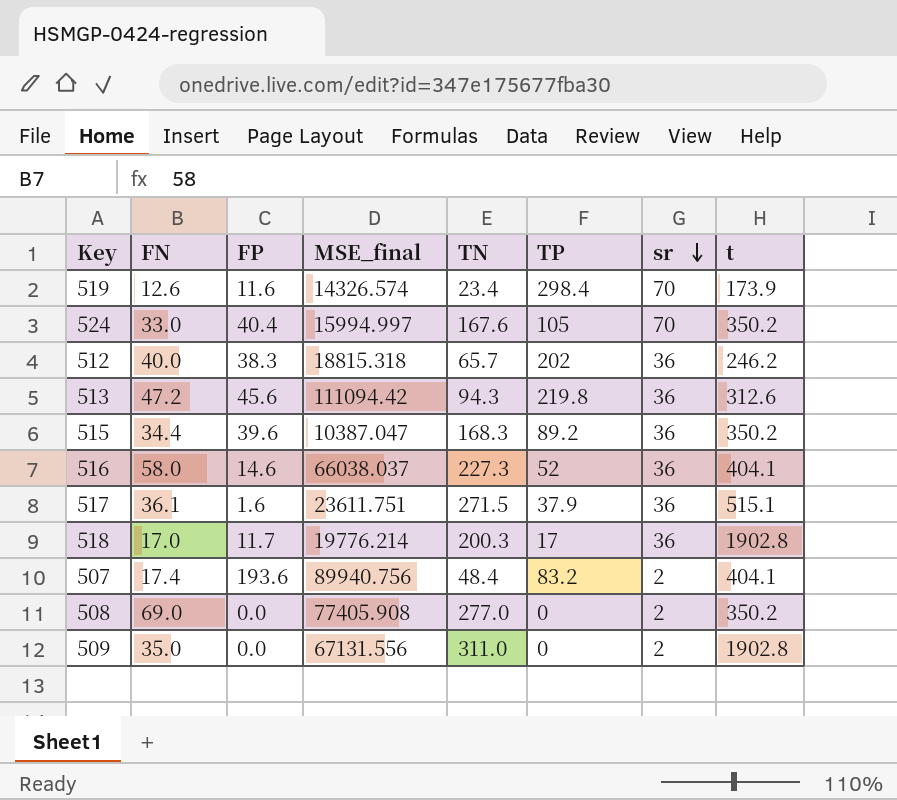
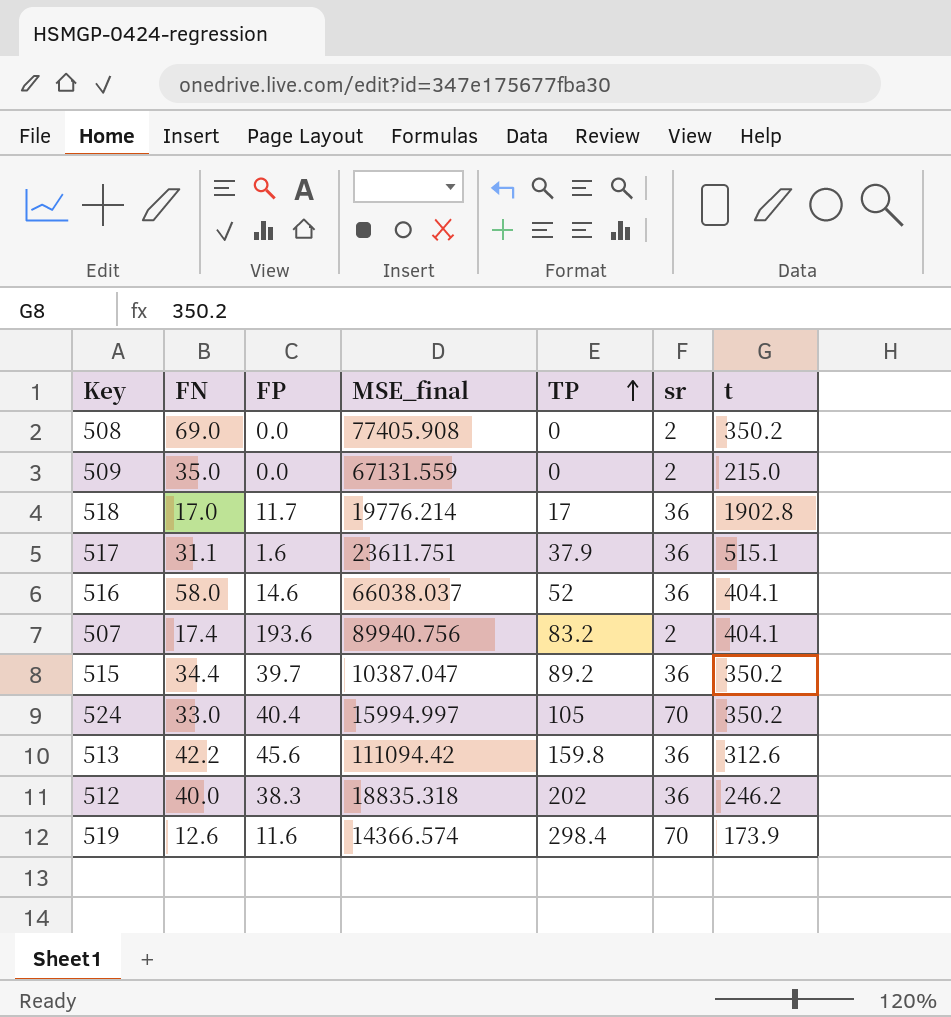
row order: sr descending -> TP ascending
column TN | position: 5 -> none
509 | MSE_final: 67131.556 -> 67131.559
509 | t: 1902.8 -> 215.0
517 | FN: 36.1 -> 31.1
515 | FP: 39.6 -> 39.7
513 | FN: 47.2 -> 42.2
513 | TP: 219.8 -> 159.8
512 | MSE_final: 18815.318 -> 18835.318
519 | MSE_final: 14326.574 -> 14366.574

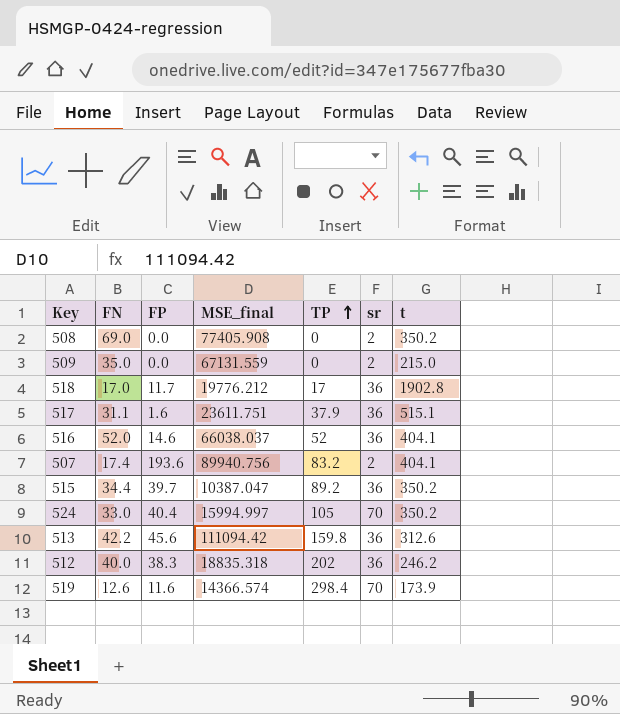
518 | MSE_final: 19776.214 -> 19776.212
516 | FN: 58.0 -> 52.0

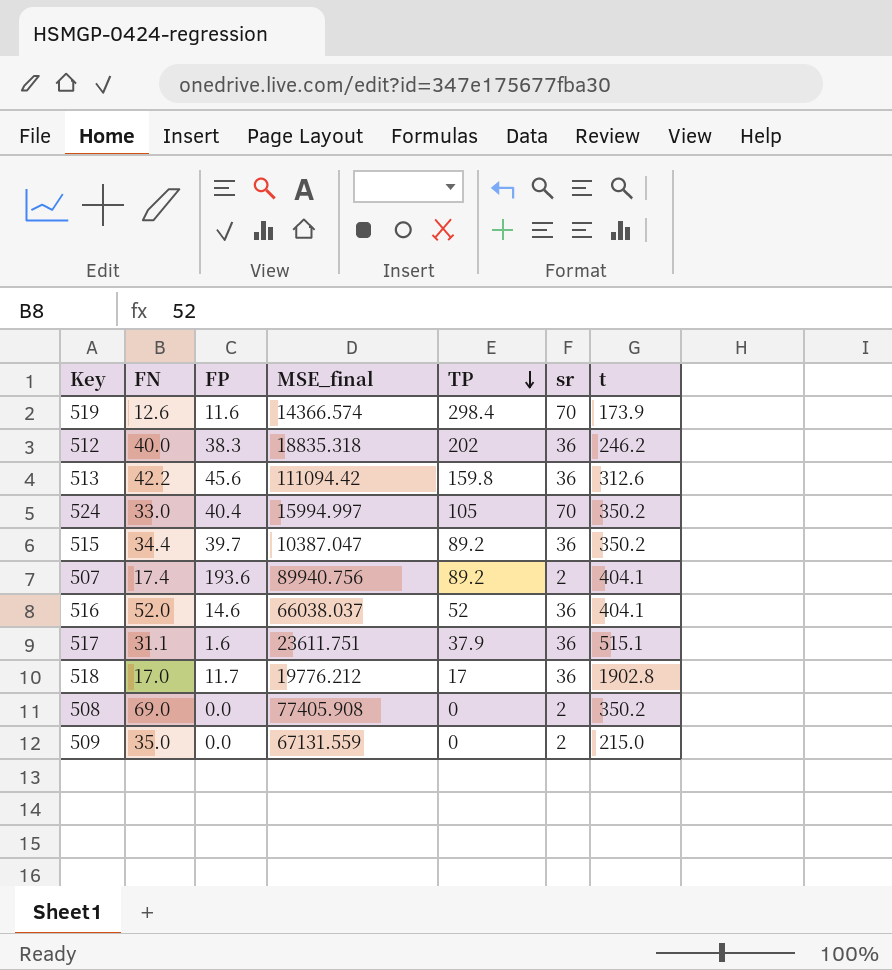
row order: TP ascending -> TP descending
507 | TP: 83.2 -> 89.2

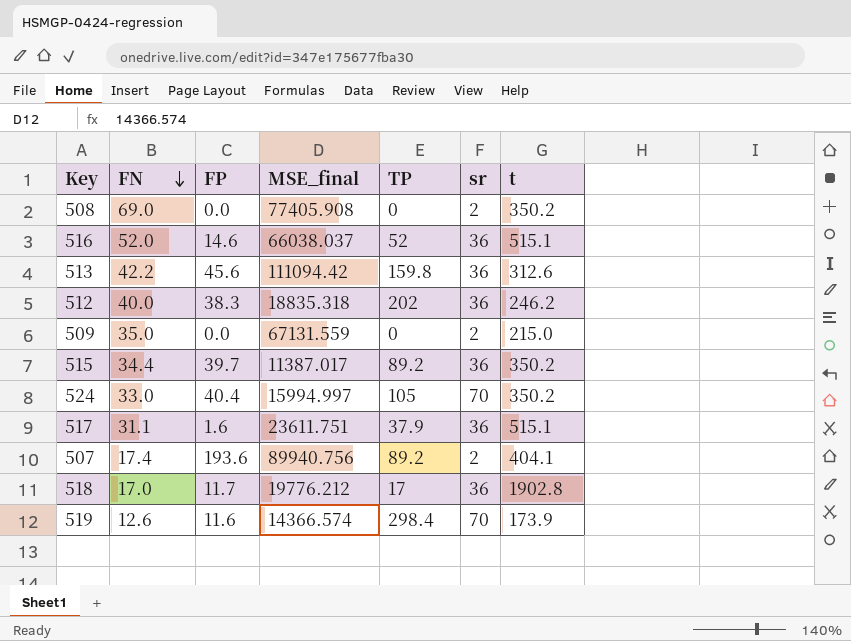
row order: TP descending -> FN descending
516 | t: 404.1 -> 515.1
515 | MSE_final: 10387.047 -> 11387.017

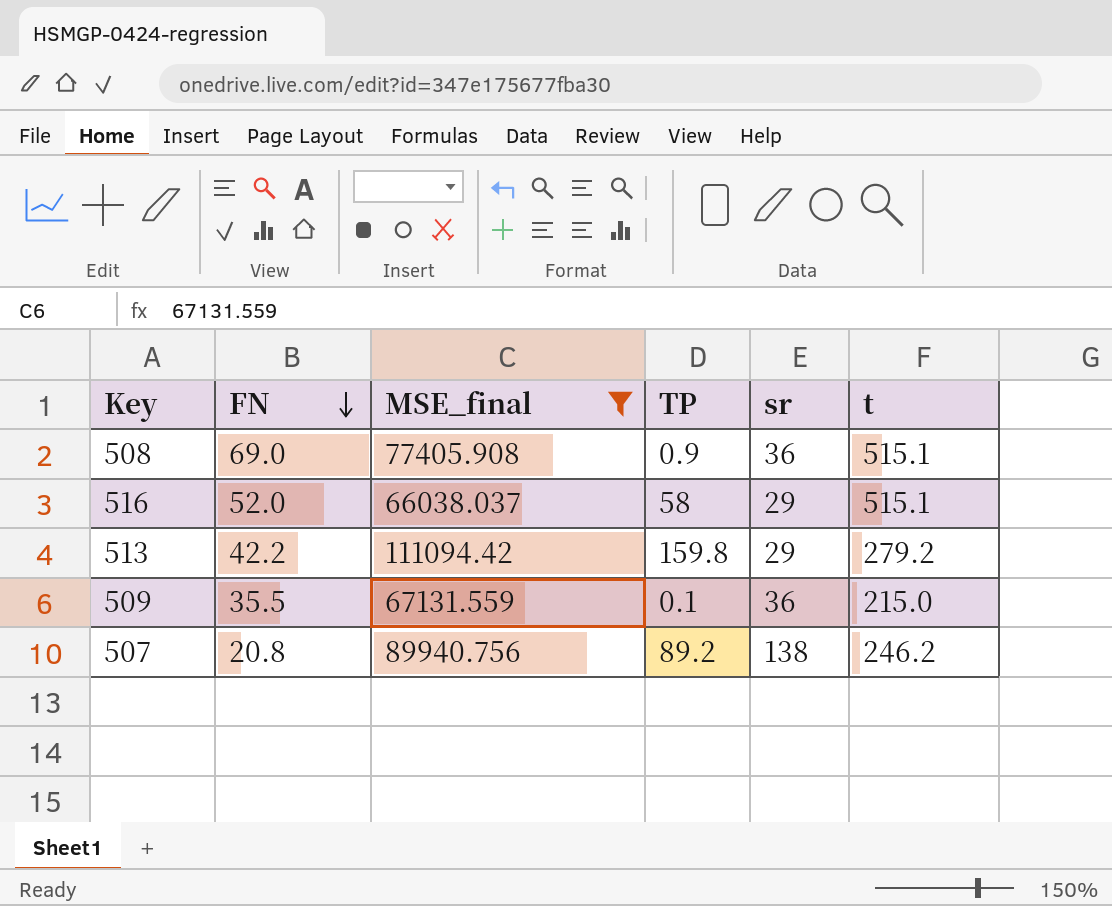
filter: none -> MSE_final >= 66038.037
column FP | position: 3 -> none
508 | TP: 0 -> 0.9
508 | sr: 2 -> 36
508 | t: 350.2 -> 515.1
516 | TP: 52 -> 58
516 | sr: 36 -> 29
513 | sr: 36 -> 29
513 | t: 312.6 -> 279.2
509 | FN: 35.0 -> 35.5
509 | TP: 0 -> 0.1
509 | sr: 2 -> 36
507 | FN: 17.4 -> 20.8
507 | sr: 2 -> 138
507 | t: 404.1 -> 246.2

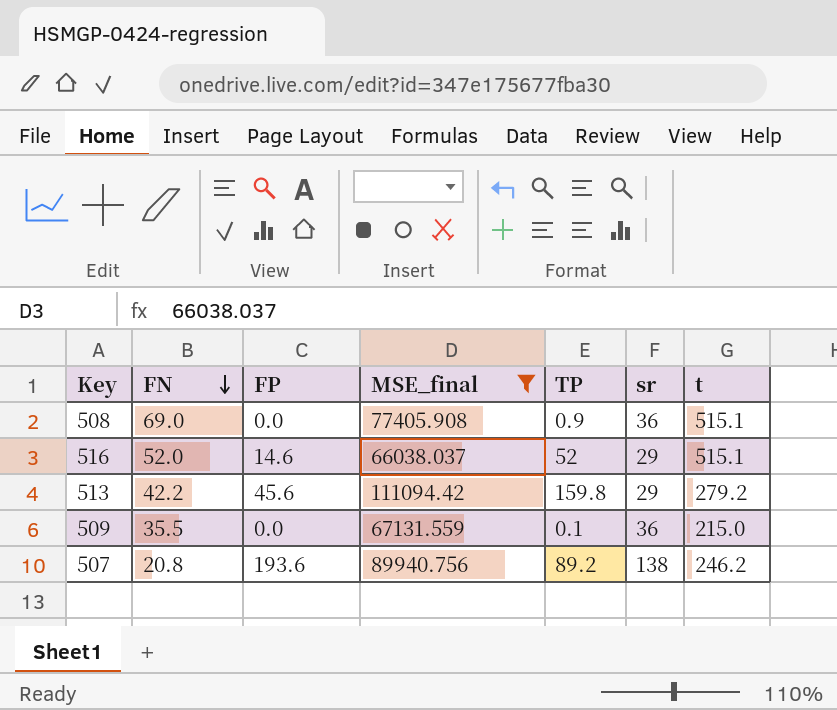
column FP | position: none -> 3
516 | TP: 58 -> 52

